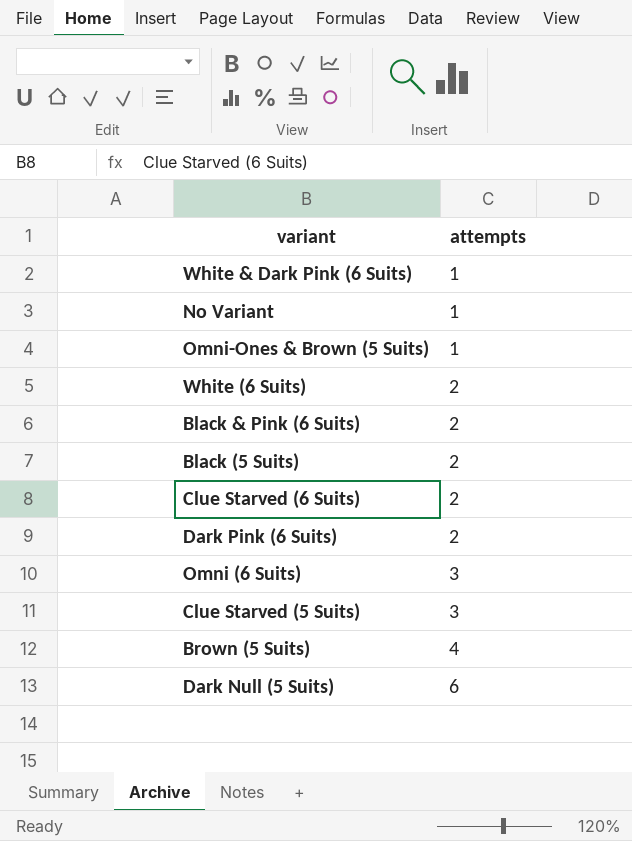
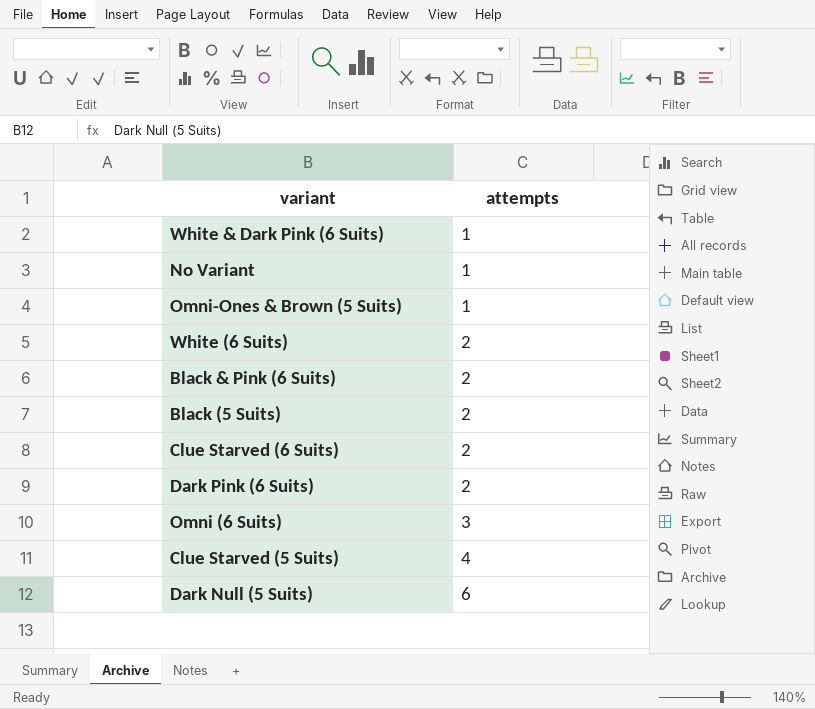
row Brown (5 Suits): 4 -> none
Clue Starved (5 Suits) | attempts: 3 -> 4

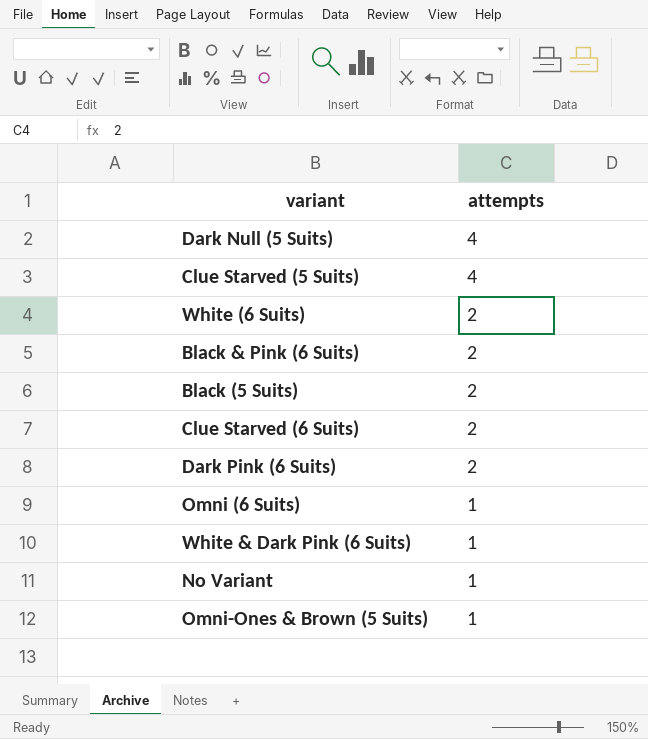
row order: attempts ascending -> attempts descending
Dark Null (5 Suits) | attempts: 6 -> 4
Omni (6 Suits) | attempts: 3 -> 1

